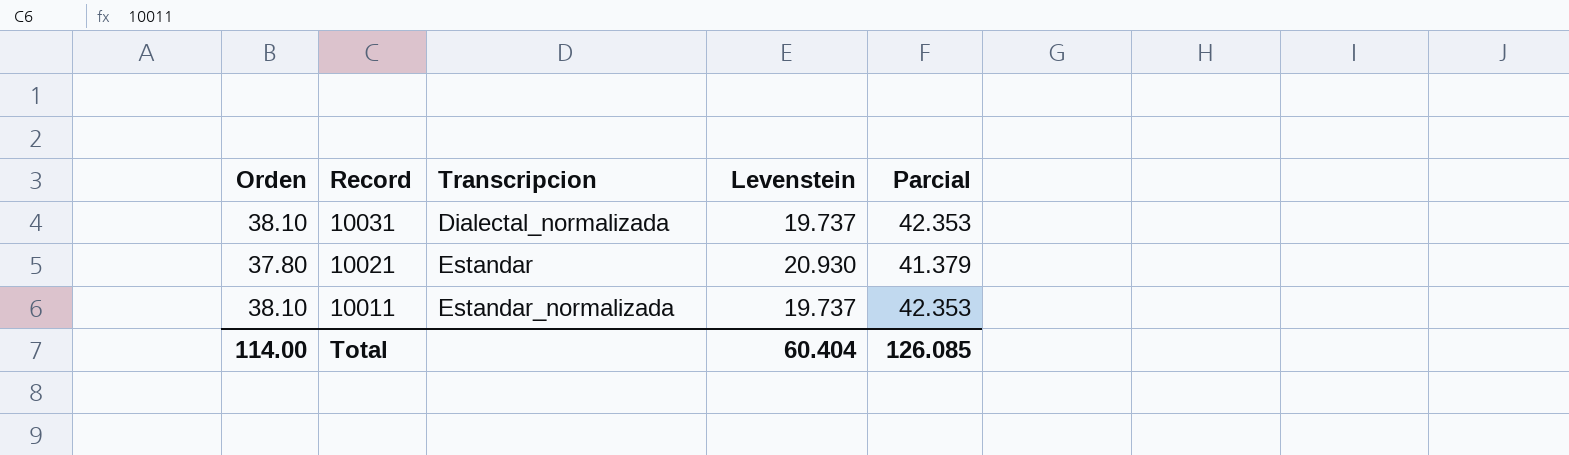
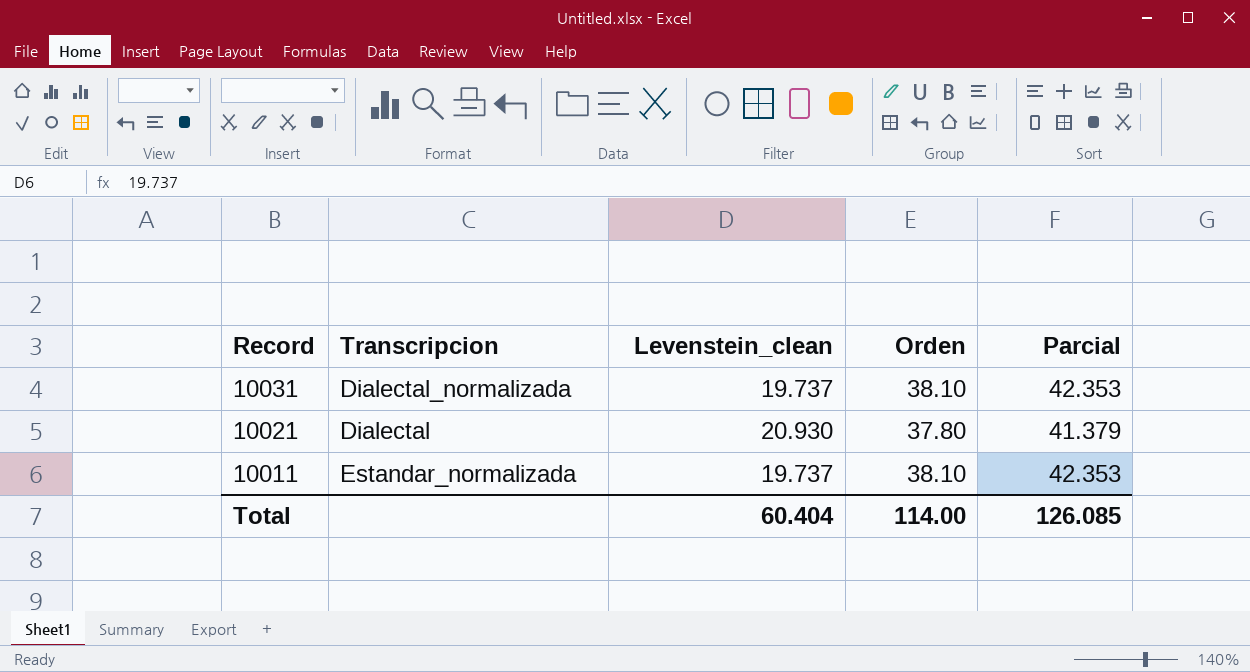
column name: Levenstein -> Levenstein_clean
column Orden | position: 1 -> 4
10021 | Transcripcion: Estandar -> Dialectal

